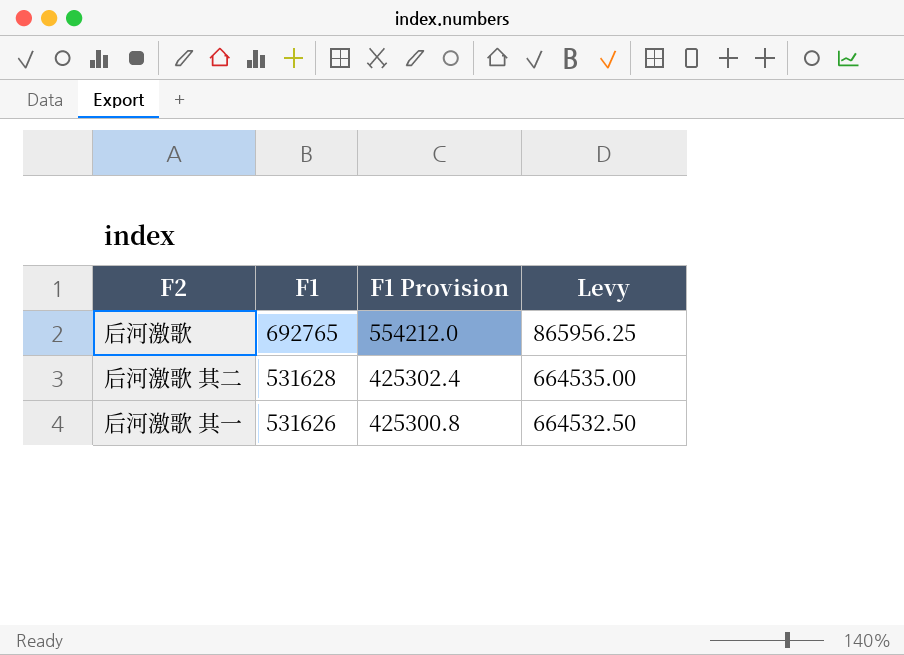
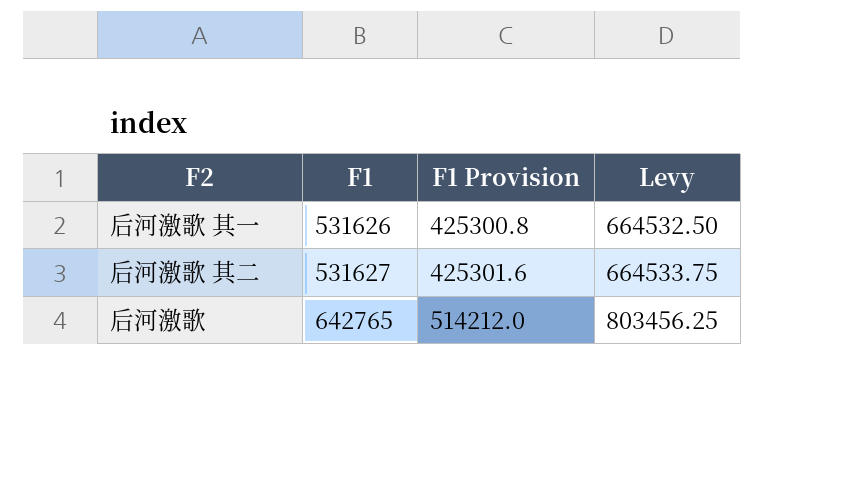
row order: F1 descending -> F1 ascending
后河激歌 其二 | F1: 531628 -> 531627
后河激歌 其二 | F1 Provision: 425302.4 -> 425301.6
后河激歌 其二 | Levy: 664535.00 -> 664533.75
后河激歌 | F1: 692765 -> 642765
后河激歌 | F1 Provision: 554212.0 -> 514212.0
后河激歌 | Levy: 865956.25 -> 803456.25

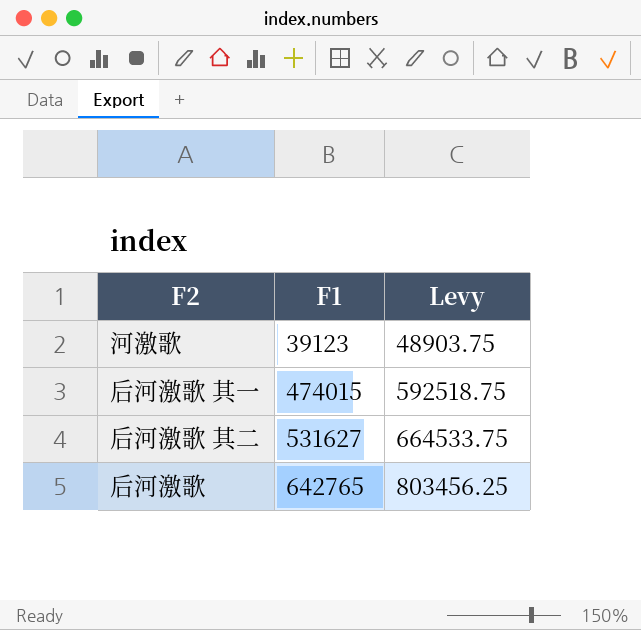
column F1 Provision | formula: [F1] * 0.8 -> none
row 河激歌: none -> 39123 | 48903.75
后河激歌 其一 | F1: 531626 -> 474015
后河激歌 其一 | Levy: 664532.50 -> 592518.75

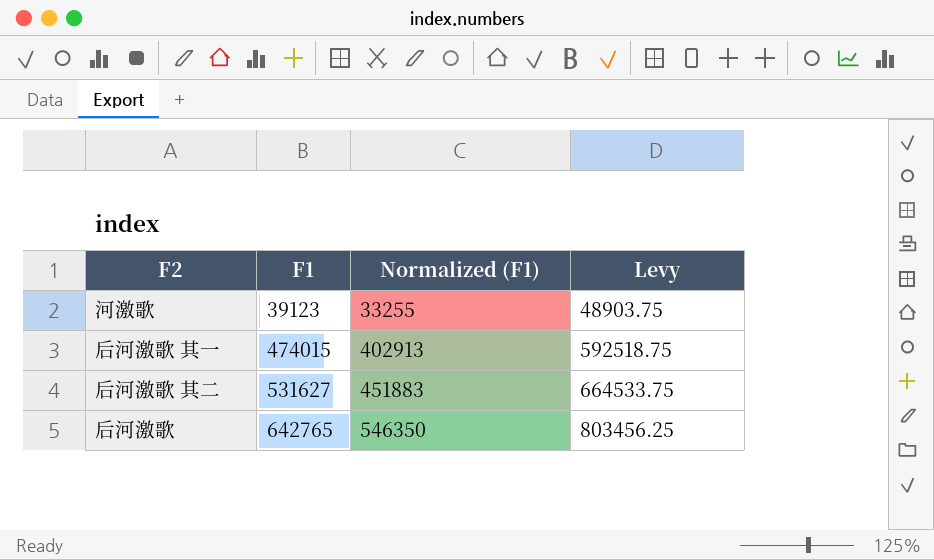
column Normalized (F1) | formula: none -> [F1] * 0.85

